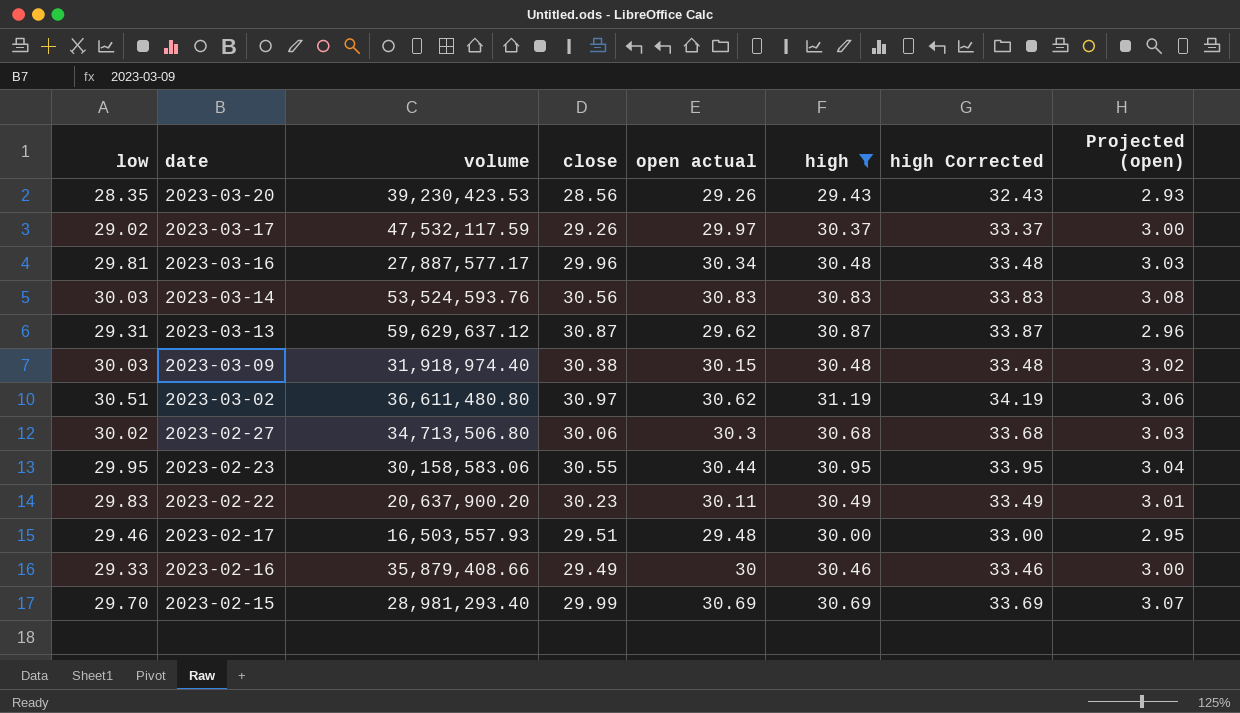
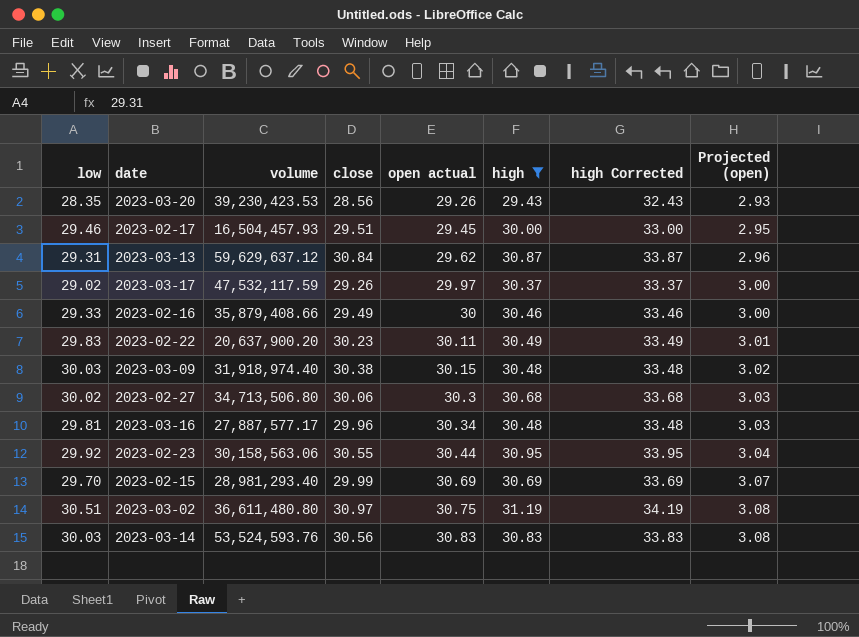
row order: date descending -> open actual ascending
2023-02-17 | volume: 16,503,557.93 -> 16,504,457.93
2023-02-17 | open actual: 29.48 -> 29.45
2023-03-13 | close: 30.87 -> 30.84
2023-02-23 | low: 29.95 -> 29.92
2023-02-23 | volume: 30,158,583.06 -> 30,158,563.06
2023-03-02 | open actual: 30.62 -> 30.75
2023-03-02 | Projected (open): 3.06 -> 3.08

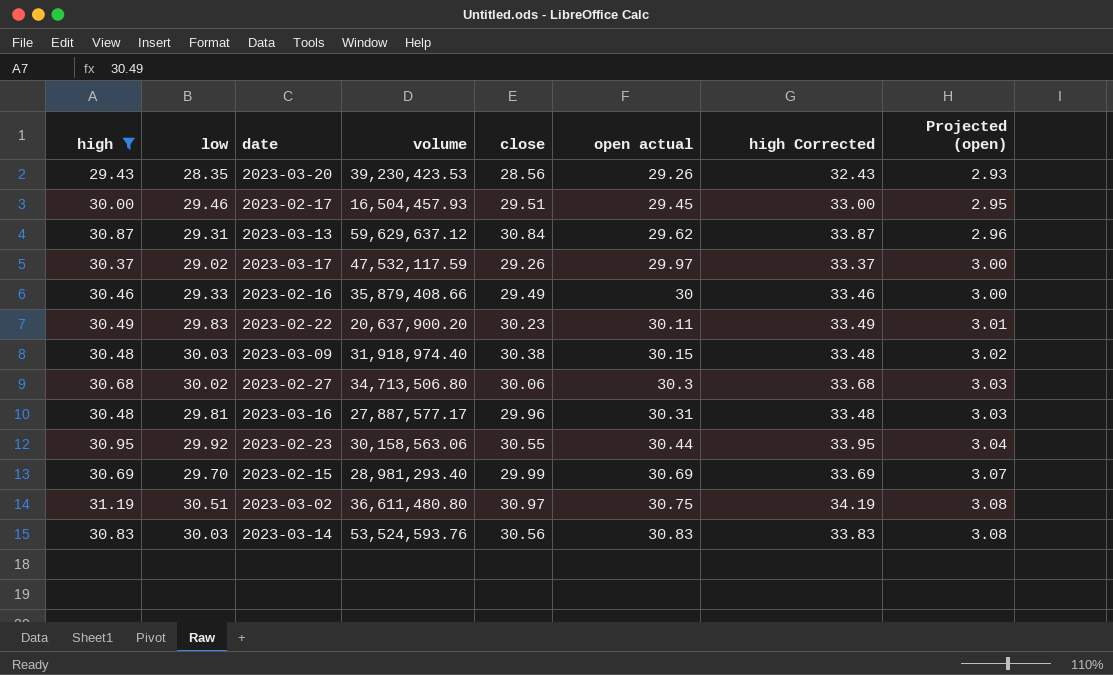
column high | position: 6 -> 1
2023-03-16 | open actual: 30.34 -> 30.31

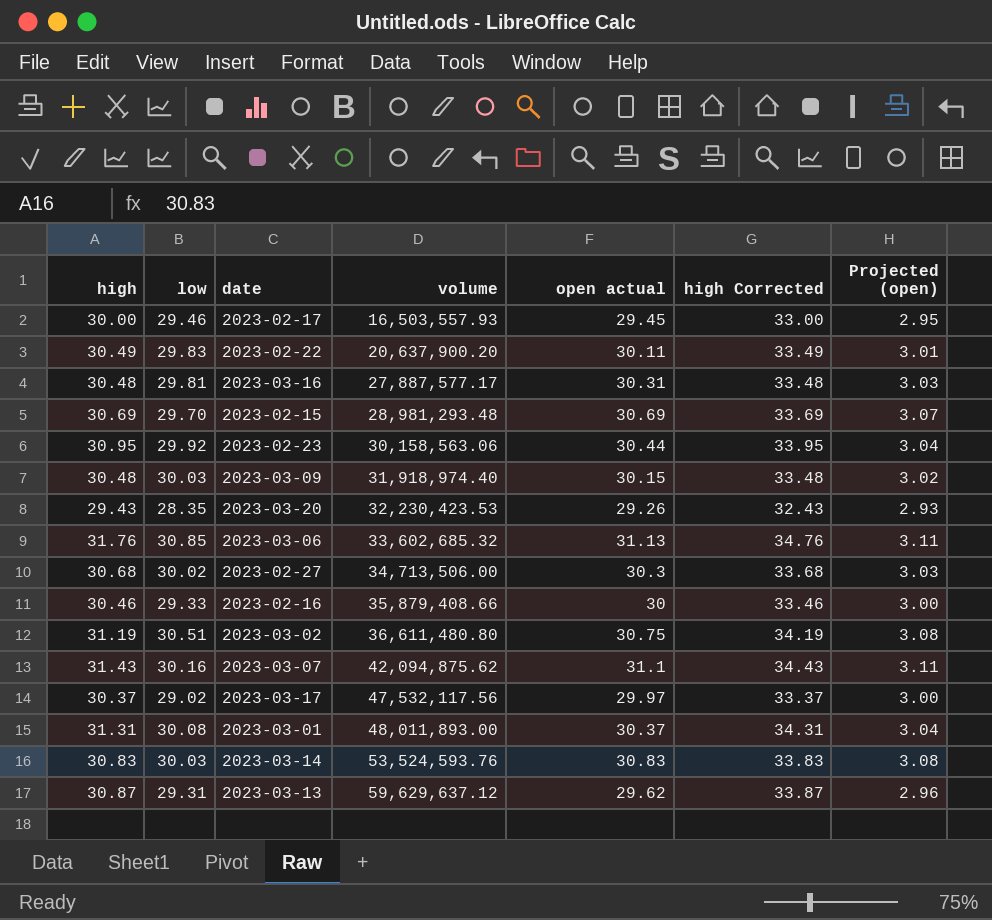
filter: high <= 31.19 -> none
row order: open actual ascending -> volume ascending
column close | position: 5 -> none
2023-02-17 | volume: 16,504,457.93 -> 16,503,557.93
2023-02-15 | volume: 28,981,293.40 -> 28,981,293.48
2023-03-20 | volume: 39,230,423.53 -> 32,230,423.53
2023-02-27 | volume: 34,713,506.80 -> 34,713,506.00
2023-03-17 | volume: 47,532,117.59 -> 47,532,117.56

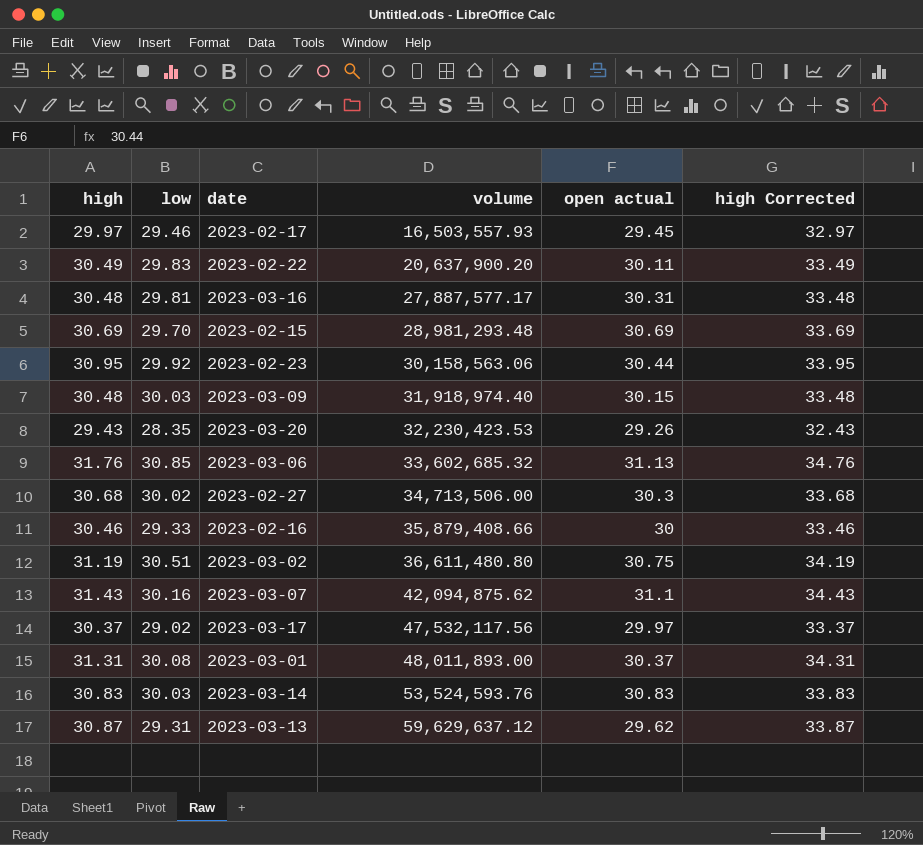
column Projected (open) | formula: [open actual] * 0.1 -> none
2023-02-17 | high: 30.00 -> 29.97
2023-02-17 | high Corrected: 33.00 -> 32.97

